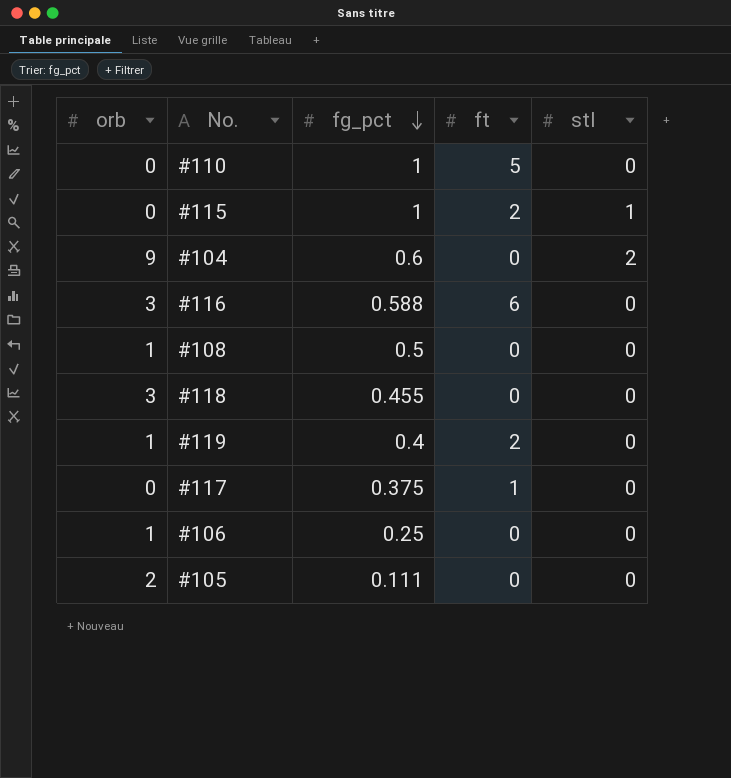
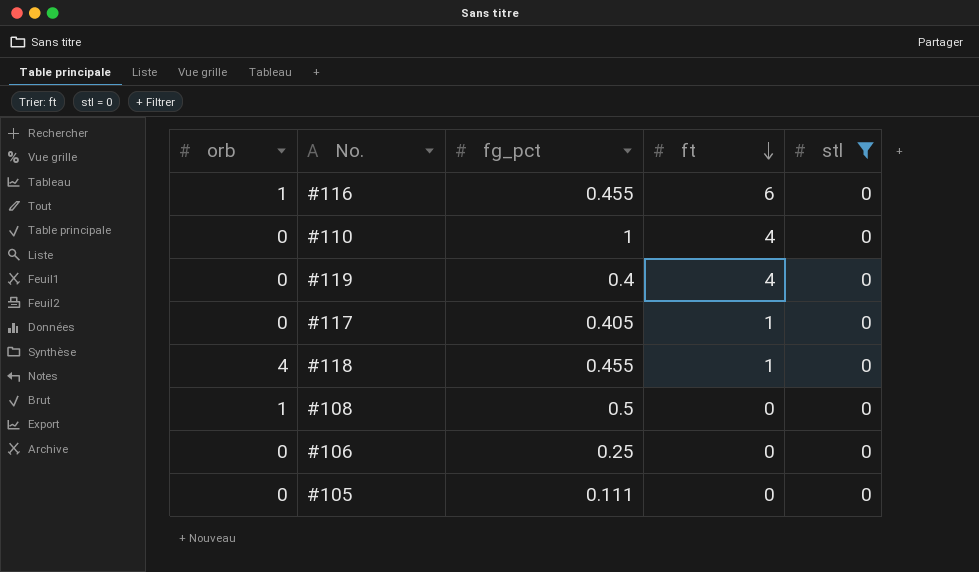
filter: none -> stl = 0
row order: fg_pct descending -> ft descending
#116 | orb: 3 -> 1
#116 | fg_pct: 0.588 -> 0.455
#110 | ft: 5 -> 4
#119 | orb: 1 -> 0
#119 | ft: 2 -> 4
#117 | fg_pct: 0.375 -> 0.405
#118 | orb: 3 -> 4
#118 | ft: 0 -> 1
#106 | orb: 1 -> 0
#105 | orb: 2 -> 0

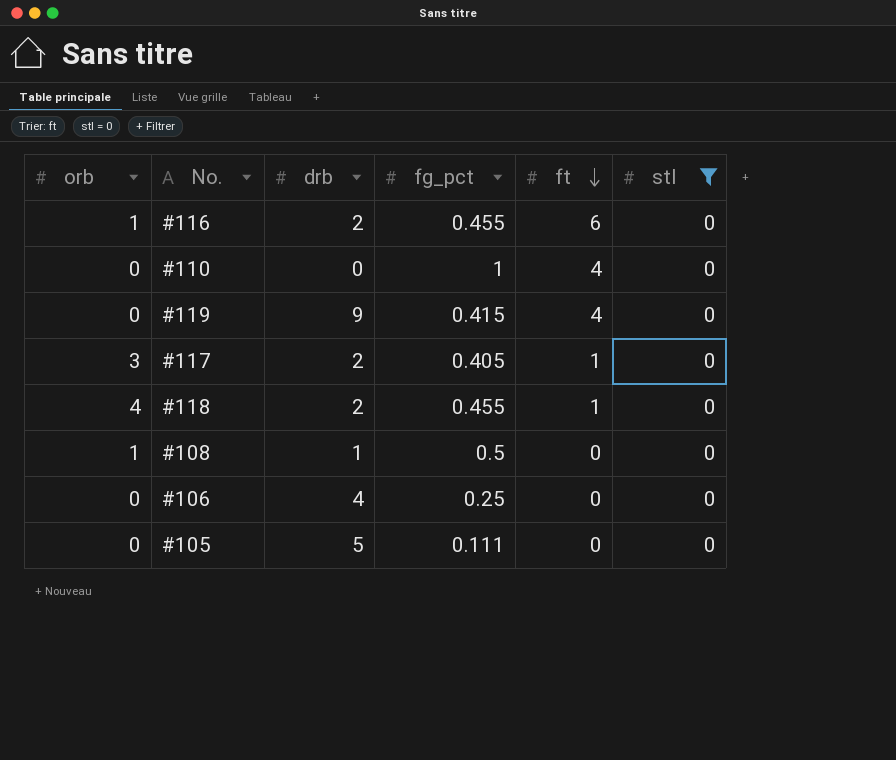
column drb | position: none -> 3
#119 | fg_pct: 0.4 -> 0.415
#117 | orb: 0 -> 3

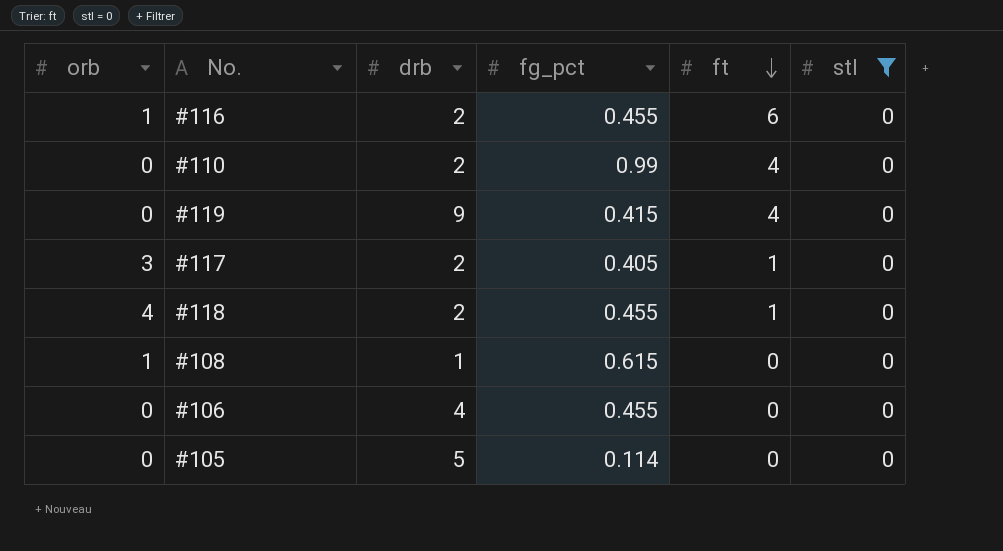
#110 | drb: 0 -> 2
#110 | fg_pct: 1 -> 0.99
#108 | fg_pct: 0.5 -> 0.615
#106 | fg_pct: 0.25 -> 0.455
#105 | fg_pct: 0.111 -> 0.114

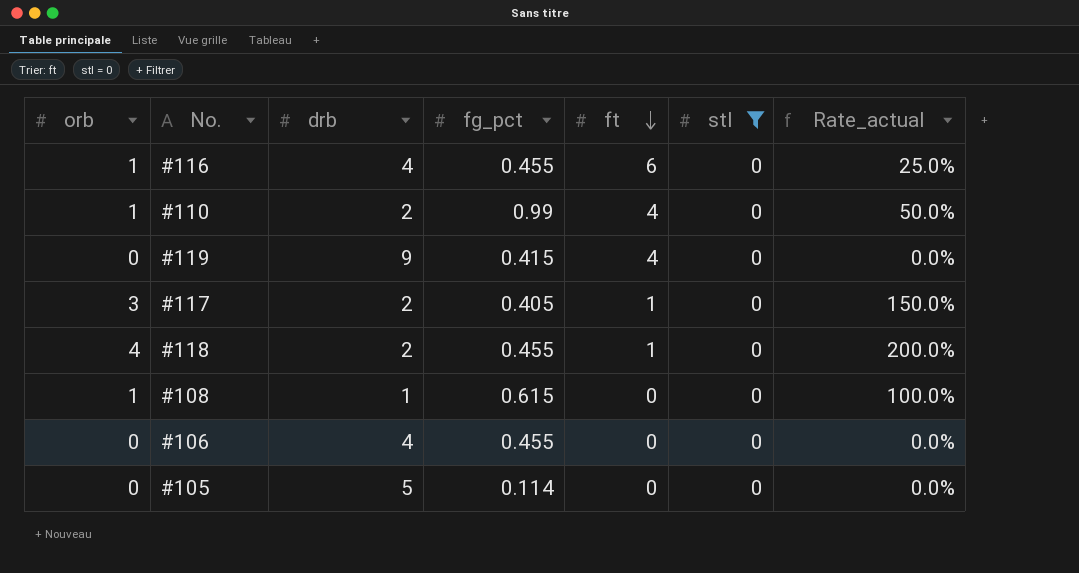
column Rate_actual | formula: none -> [orb] / [drb]
#116 | drb: 2 -> 4
#110 | orb: 0 -> 1

